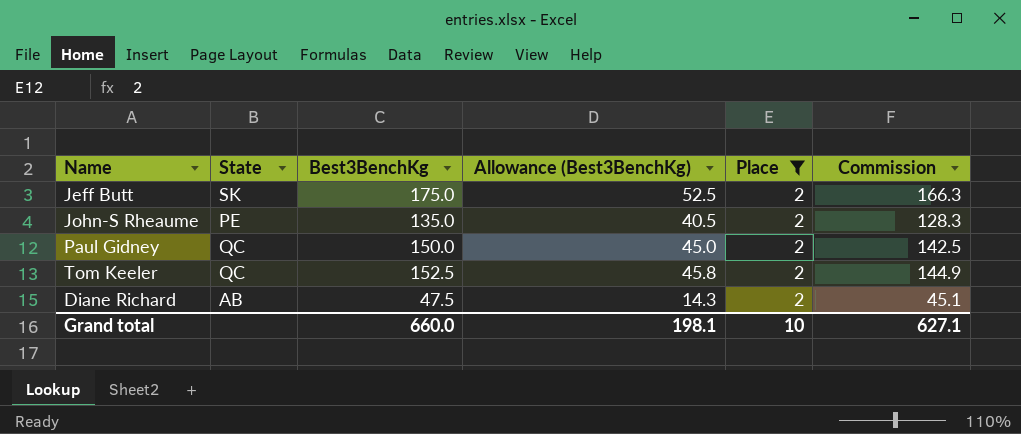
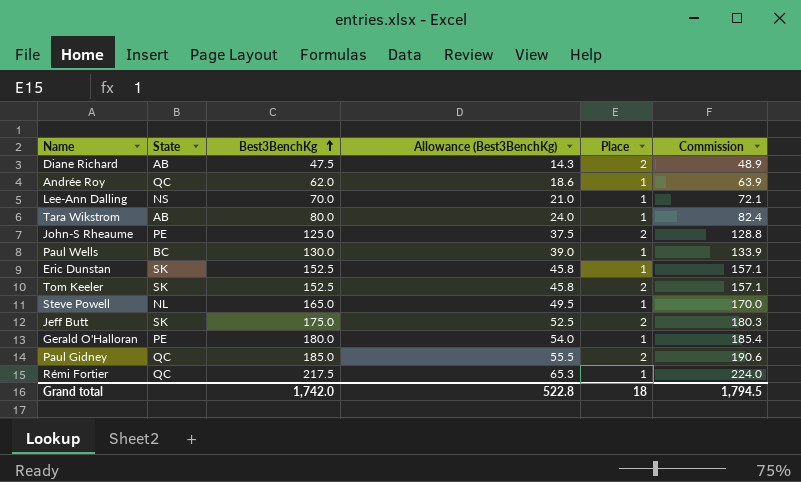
filter: Place = 2 -> none
row order: none -> Best3BenchKg ascending
column Commission | formula: [Best3BenchKg] * 0.95 -> [Best3BenchKg] * 1.03
John-S Rheaume | Best3BenchKg: 135.0 -> 125.0
John-S Rheaume | Allowance (Best3BenchKg): 40.5 -> 37.5
Tom Keeler | State: QC -> SK
Paul Gidney | Best3BenchKg: 150.0 -> 185.0
Paul Gidney | Allowance (Best3BenchKg): 45.0 -> 55.5
Grand total | Best3BenchKg: 660.0 -> 1,742.0
Grand total | Allowance (Best3BenchKg): 198.1 -> 522.8
Grand total | Place: 10 -> 18
Grand total | Commission: 627.1 -> 1,794.5

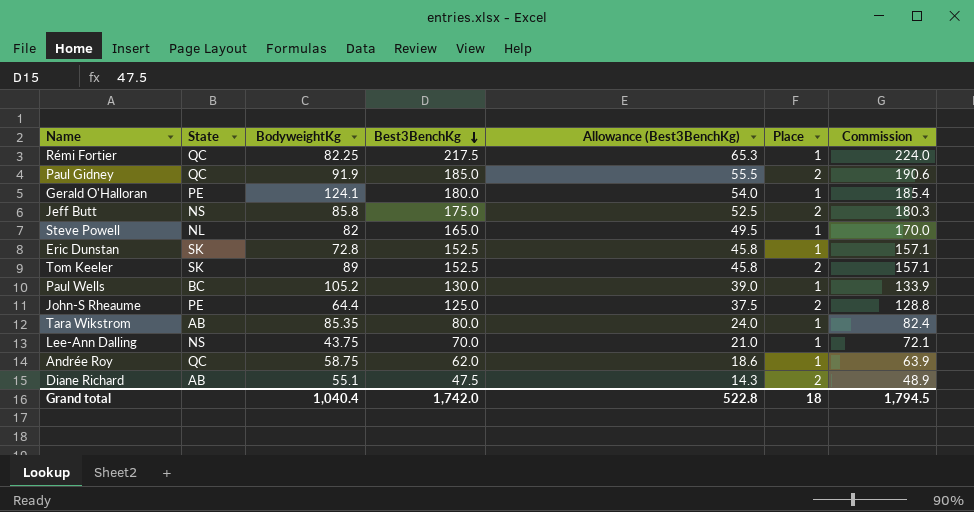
row order: Best3BenchKg ascending -> Best3BenchKg descending
column BodyweightKg | position: none -> 3
Jeff Butt | State: SK -> NS

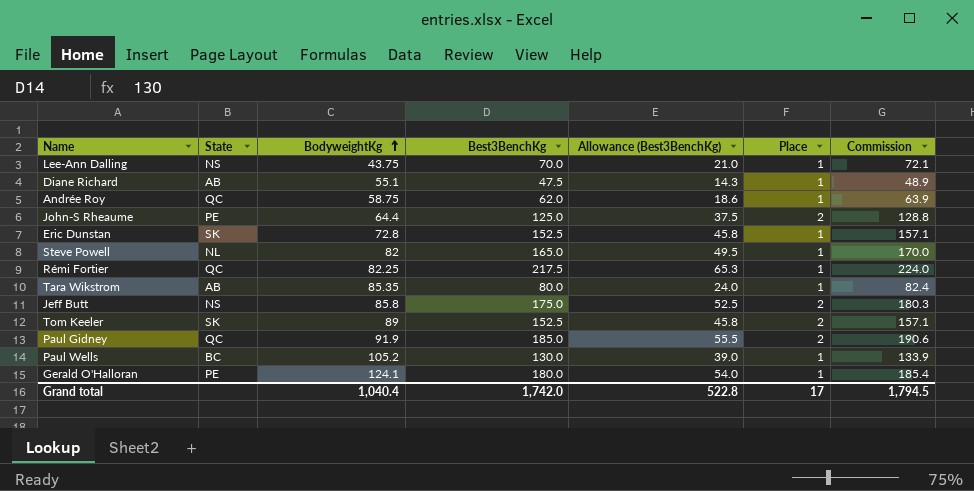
row order: Best3BenchKg descending -> BodyweightKg ascending
Diane Richard | Place: 2 -> 1
Grand total | Place: 18 -> 17

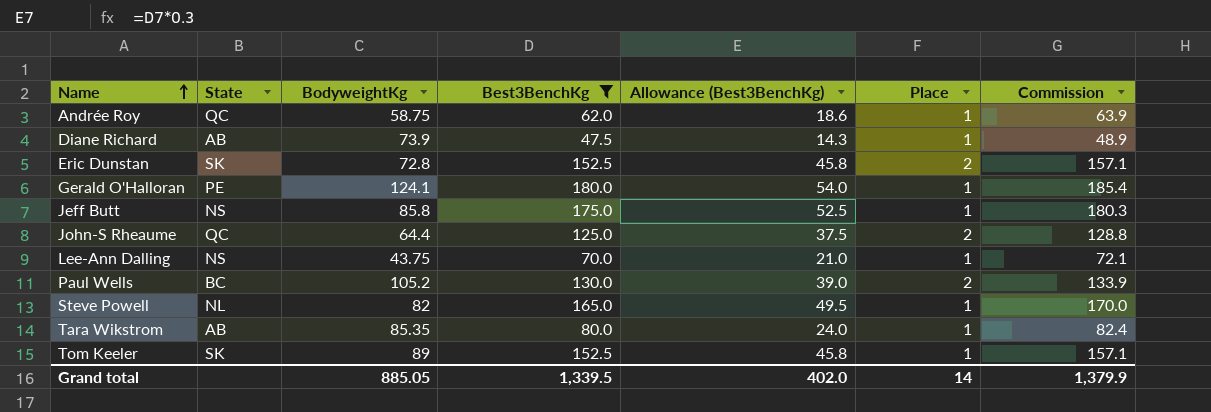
filter: none -> Best3BenchKg <= 180.0
row order: BodyweightKg ascending -> Name ascending
Diane Richard | BodyweightKg: 55.1 -> 73.9
Eric Dunstan | Place: 1 -> 2
Jeff Butt | Place: 2 -> 1
John-S Rheaume | State: PE -> QC
Paul Wells | Place: 1 -> 2
Tom Keeler | Place: 2 -> 1
Grand total | BodyweightKg: 1,040.4 -> 885.05
Grand total | Best3BenchKg: 1,742.0 -> 1,339.5
Grand total | Allowance (Best3BenchKg): 522.8 -> 402.0
Grand total | Place: 17 -> 14
Grand total | Commission: 1,794.5 -> 1,379.9

